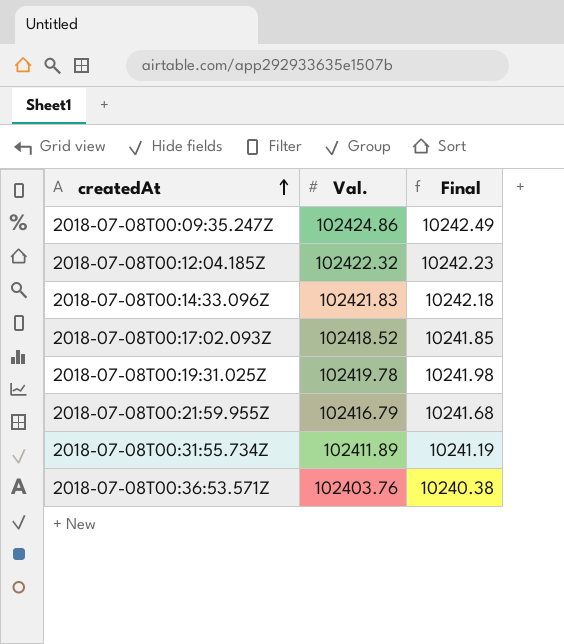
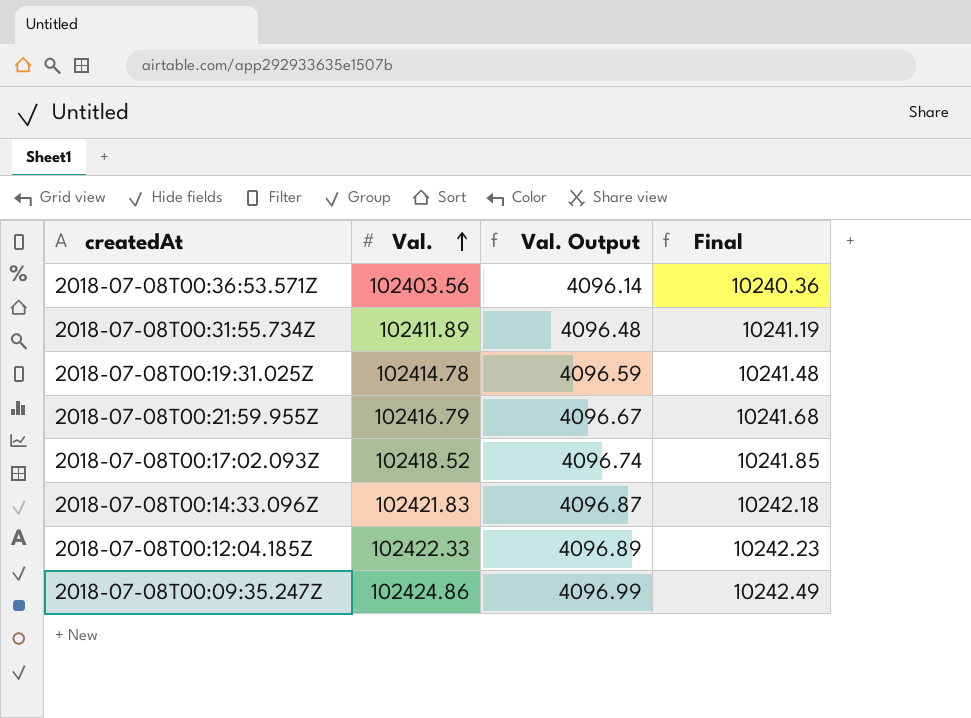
row order: createdAt ascending -> Val. ascending
column Val. Output | formula: none -> [Val.] * 0.04
2018-07-08T00:36:53.571Z | Val.: 102403.76 -> 102403.56
2018-07-08T00:36:53.571Z | Final: 10240.38 -> 10240.36
2018-07-08T00:19:31.025Z | Val.: 102419.78 -> 102414.78
2018-07-08T00:19:31.025Z | Final: 10241.98 -> 10241.48
2018-07-08T00:12:04.185Z | Val.: 102422.32 -> 102422.33

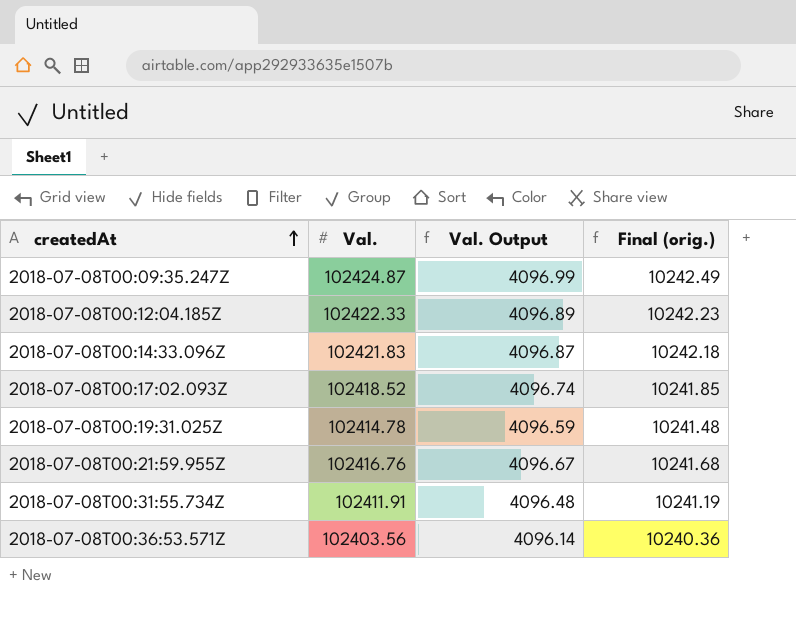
row order: Val. ascending -> createdAt ascending
column name: Final -> Final (orig.)
2018-07-08T00:09:35.247Z | Val.: 102424.86 -> 102424.87
2018-07-08T00:21:59.955Z | Val.: 102416.79 -> 102416.76
2018-07-08T00:31:55.734Z | Val.: 102411.89 -> 102411.91

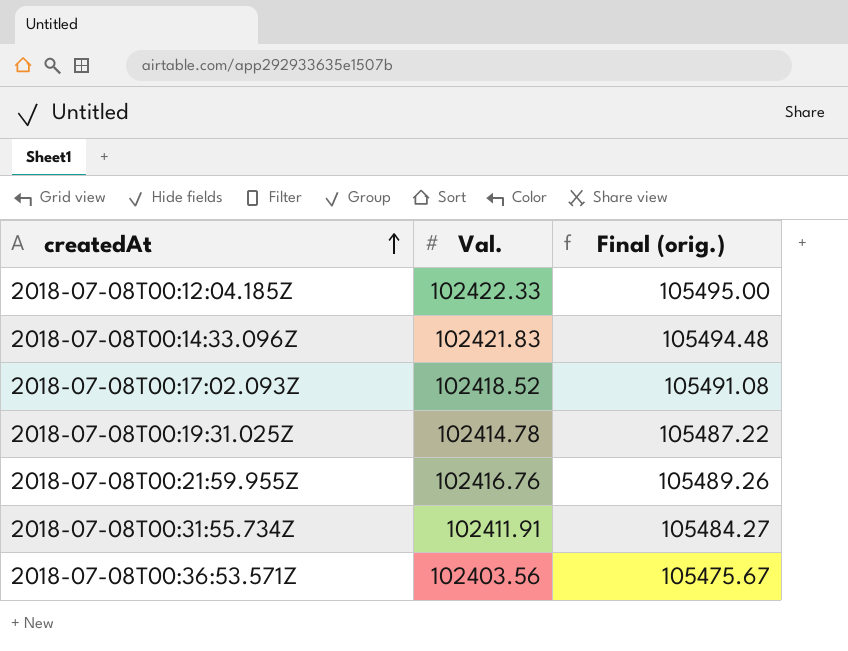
column Val. Output | formula: [Val.] * 0.04 -> none
column Final (orig.) | formula: [Val.] * 0.1 -> [Val.] * 1.03
row 2018-07-08T00:09:35.247Z: 102424.87 | 4096.99 | 10242.49 -> none

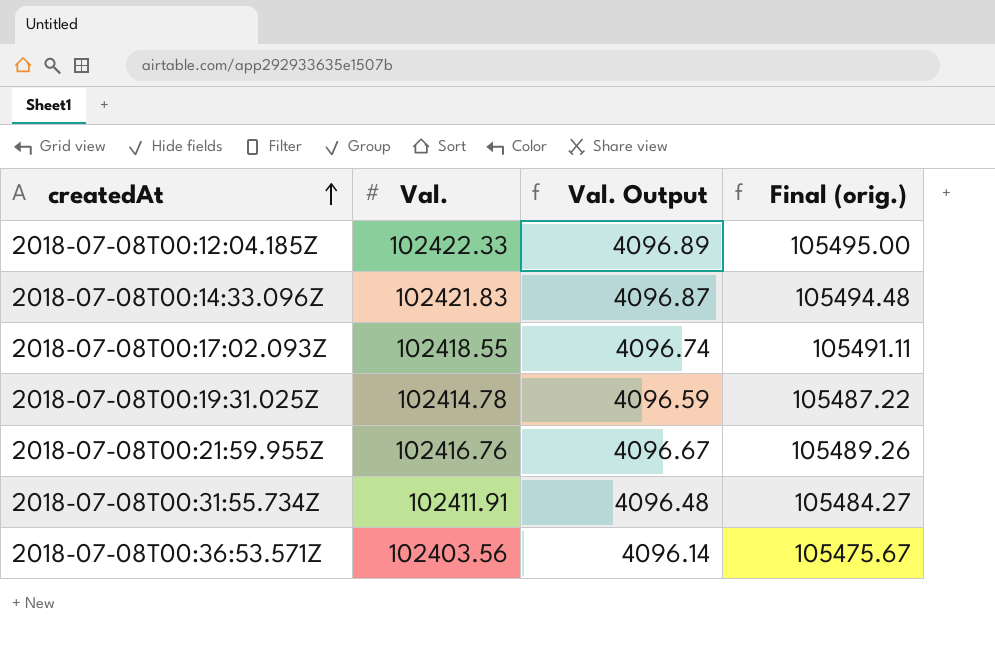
column Val. Output | formula: none -> [Val.] * 0.04
2018-07-08T00:17:02.093Z | Val.: 102418.52 -> 102418.55
2018-07-08T00:17:02.093Z | Final (orig.): 105491.08 -> 105491.11

